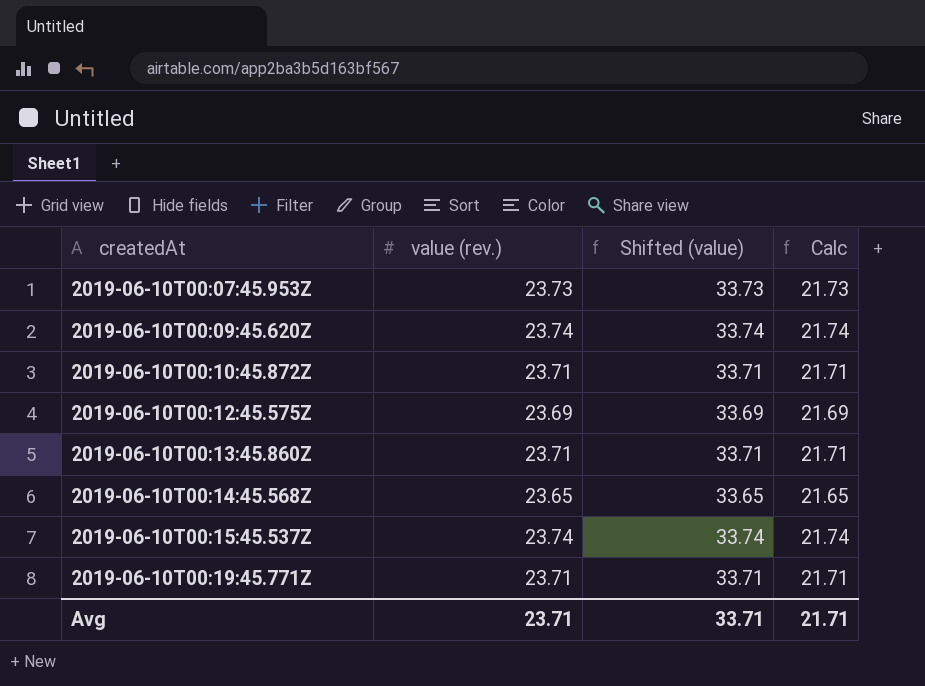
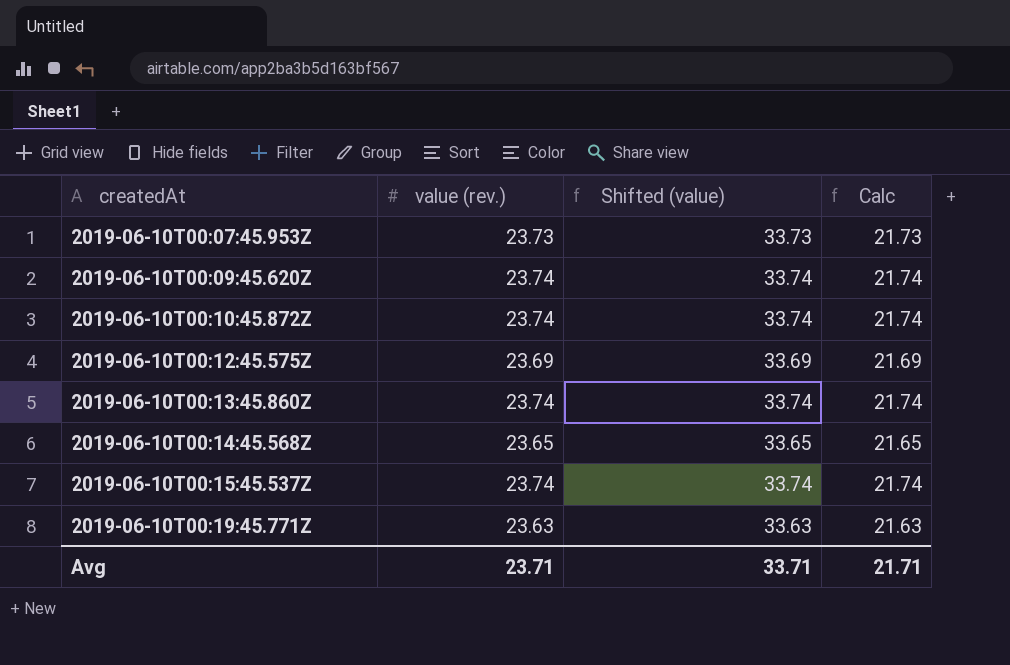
2019-06-10T00:10:45.872Z | value (rev.): 23.71 -> 23.74
2019-06-10T00:10:45.872Z | Shifted (value): 33.71 -> 33.74
2019-06-10T00:10:45.872Z | Calc: 21.71 -> 21.74
2019-06-10T00:13:45.860Z | value (rev.): 23.71 -> 23.74
2019-06-10T00:13:45.860Z | Shifted (value): 33.71 -> 33.74
2019-06-10T00:13:45.860Z | Calc: 21.71 -> 21.74
2019-06-10T00:19:45.771Z | value (rev.): 23.71 -> 23.63
2019-06-10T00:19:45.771Z | Shifted (value): 33.71 -> 33.63
2019-06-10T00:19:45.771Z | Calc: 21.71 -> 21.63

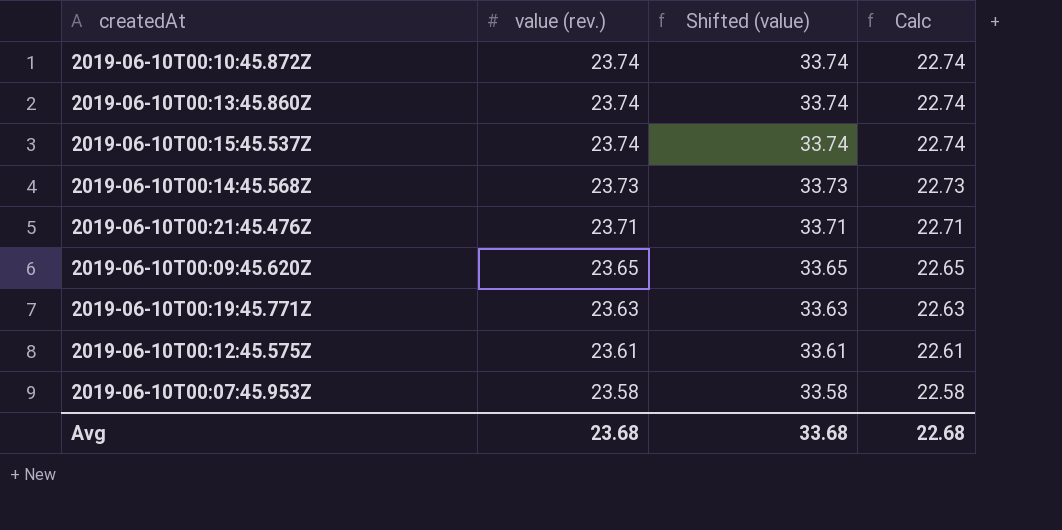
row order: createdAt ascending -> value (rev.) descending
column Calc | formula: [value (rev.)] - 2 -> [value (rev.)] - 1
2019-06-10T00:14:45.568Z | value (rev.): 23.65 -> 23.73
2019-06-10T00:14:45.568Z | Shifted (value): 33.65 -> 33.73
row 2019-06-10T00:21:45.476Z: none -> 23.71 | 33.71 | 22.71
2019-06-10T00:09:45.620Z | value (rev.): 23.74 -> 23.65
2019-06-10T00:09:45.620Z | Shifted (value): 33.74 -> 33.65
2019-06-10T00:12:45.575Z | value (rev.): 23.69 -> 23.61
2019-06-10T00:12:45.575Z | Shifted (value): 33.69 -> 33.61
2019-06-10T00:07:45.953Z | value (rev.): 23.73 -> 23.58
2019-06-10T00:07:45.953Z | Shifted (value): 33.73 -> 33.58
Avg | value (rev.): 23.71 -> 23.68
Avg | Shifted (value): 33.71 -> 33.68
Avg | Calc: 21.71 -> 22.68

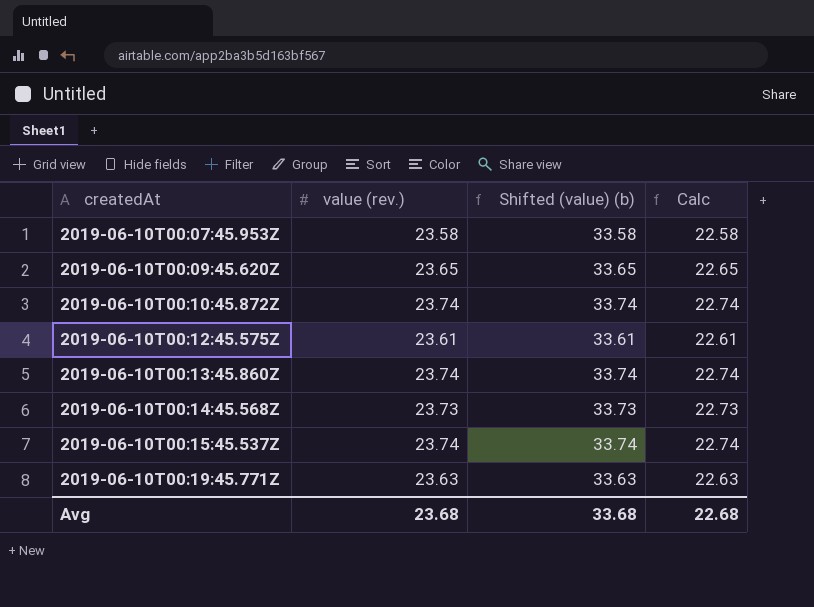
row order: value (rev.) descending -> createdAt ascending
column name: Shifted (value) -> Shifted (value) (b)
row 2019-06-10T00:21:45.476Z: 23.71 | 33.71 | 22.71 -> none

